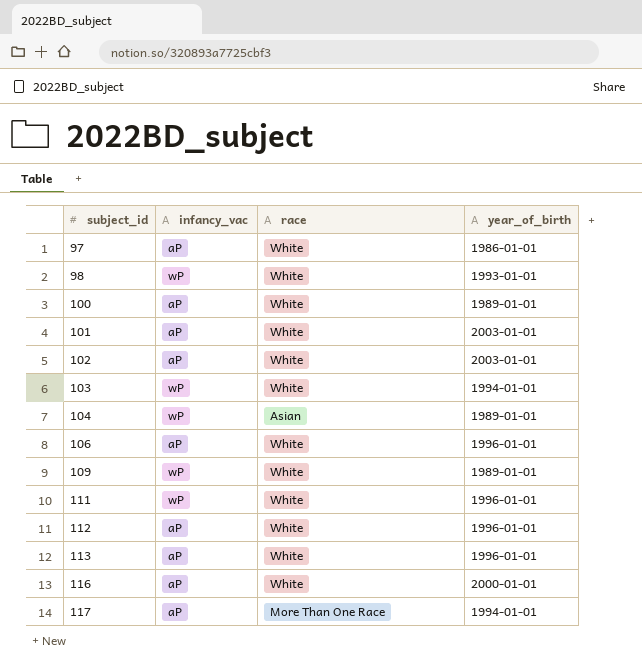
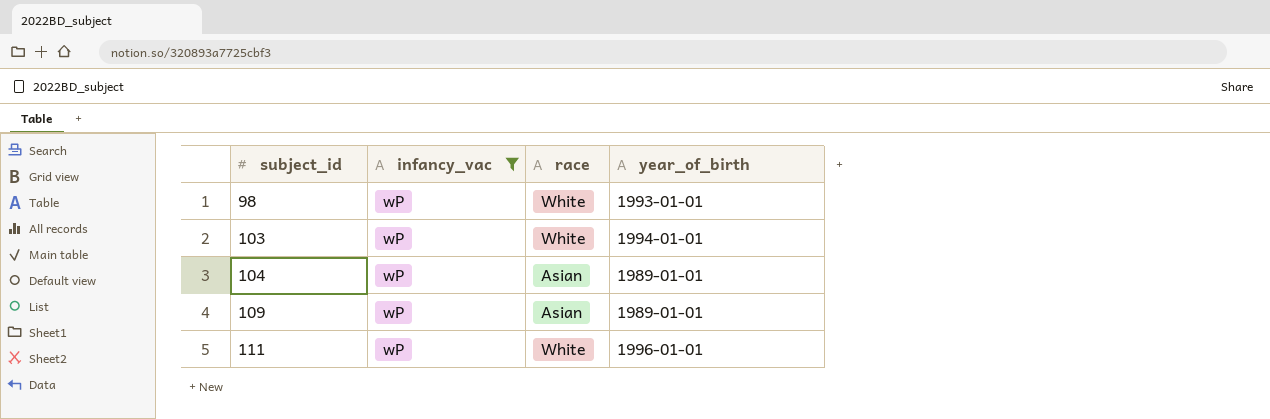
filter: none -> infancy_vac = wP
109 | race: White -> Asian

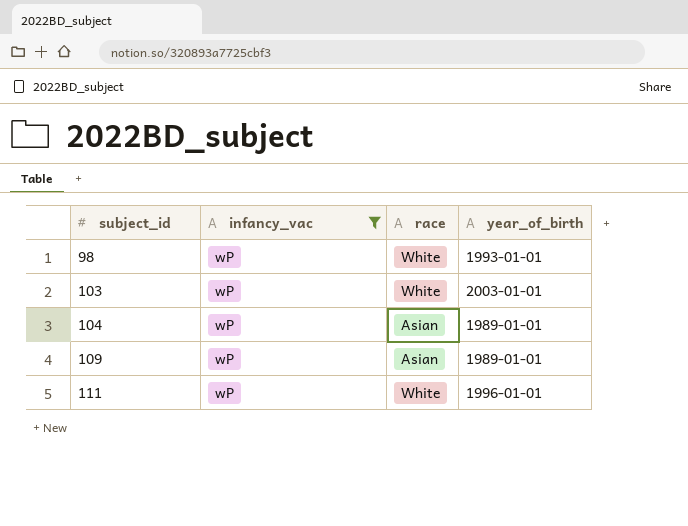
103 | year_of_birth: 1994-01-01 -> 2003-01-01

